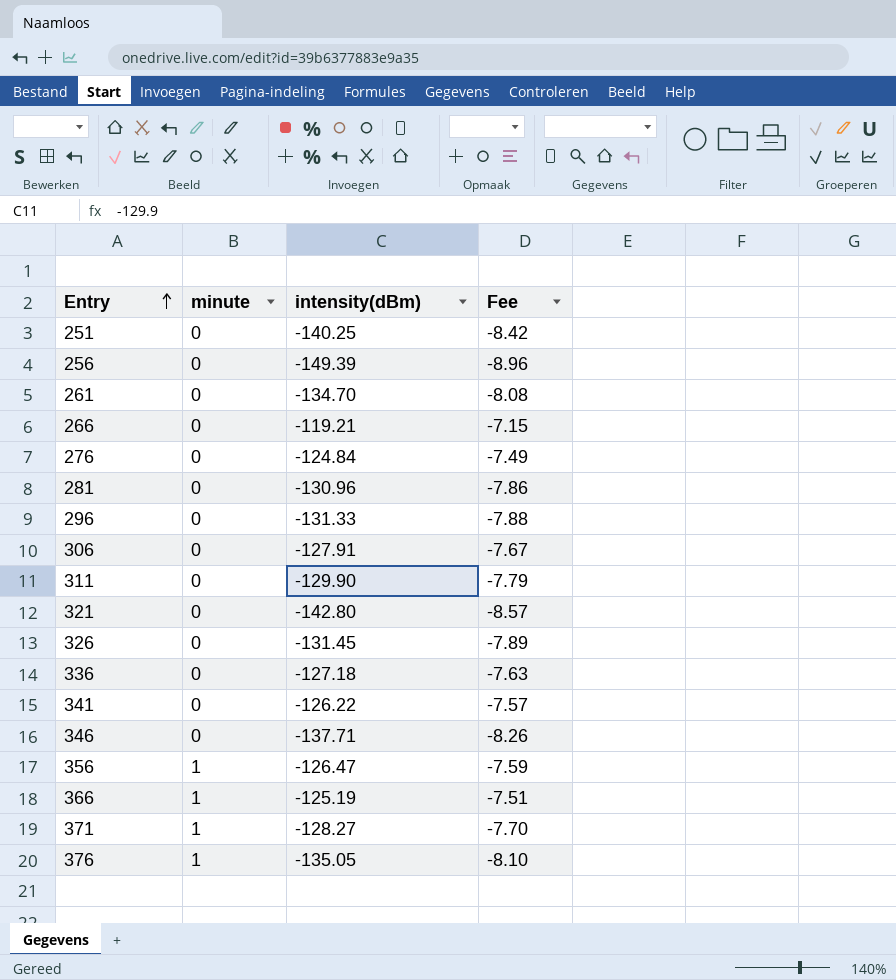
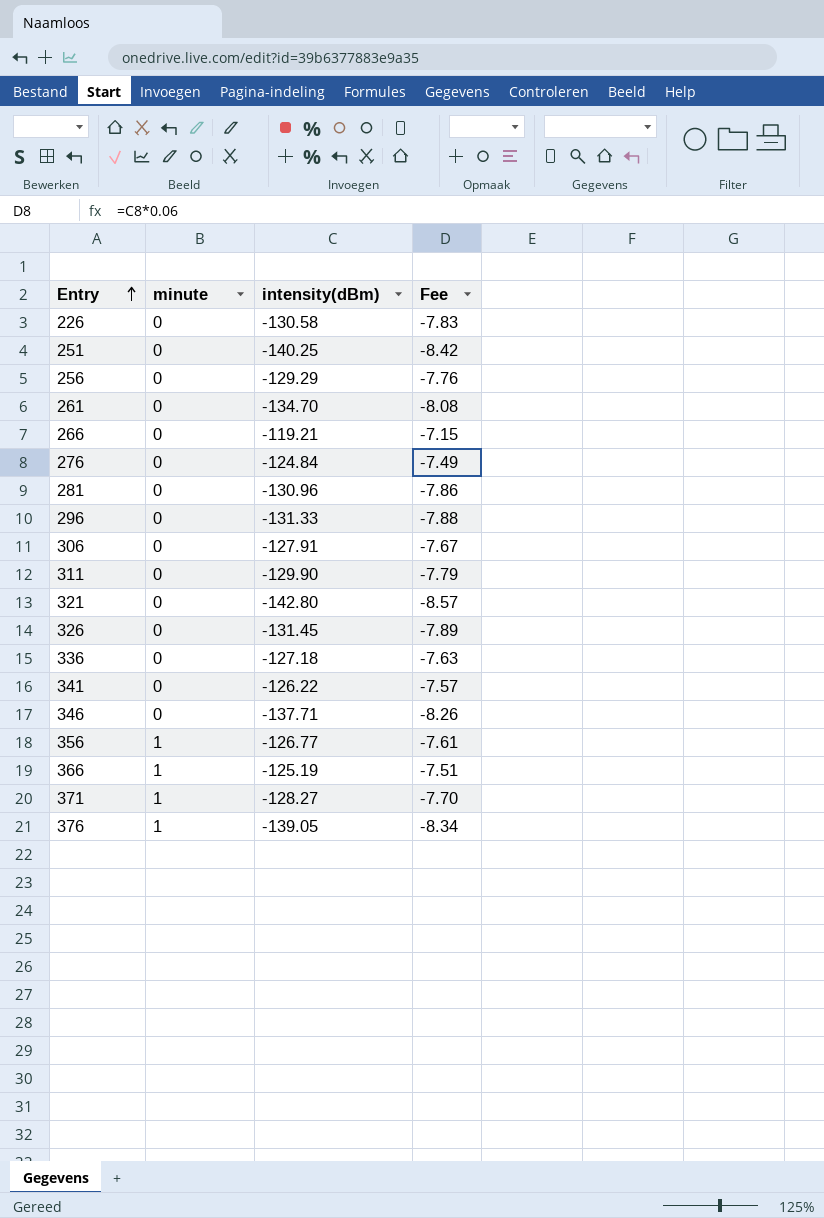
row 226: none -> 0 | -130.58 | -7.83
256 | intensity(dBm): -149.39 -> -129.29
256 | Fee: -8.96 -> -7.76
356 | intensity(dBm): -126.47 -> -126.77
356 | Fee: -7.59 -> -7.61
376 | intensity(dBm): -135.05 -> -139.05
376 | Fee: -8.10 -> -8.34

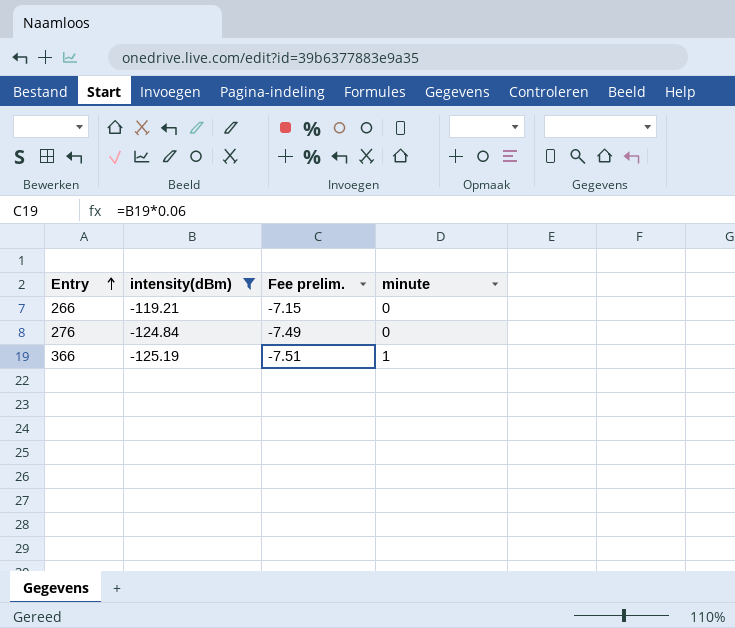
filter: none -> intensity(dBm) >= -125.19
column name: Fee -> Fee prelim.
column minute | position: 2 -> 4

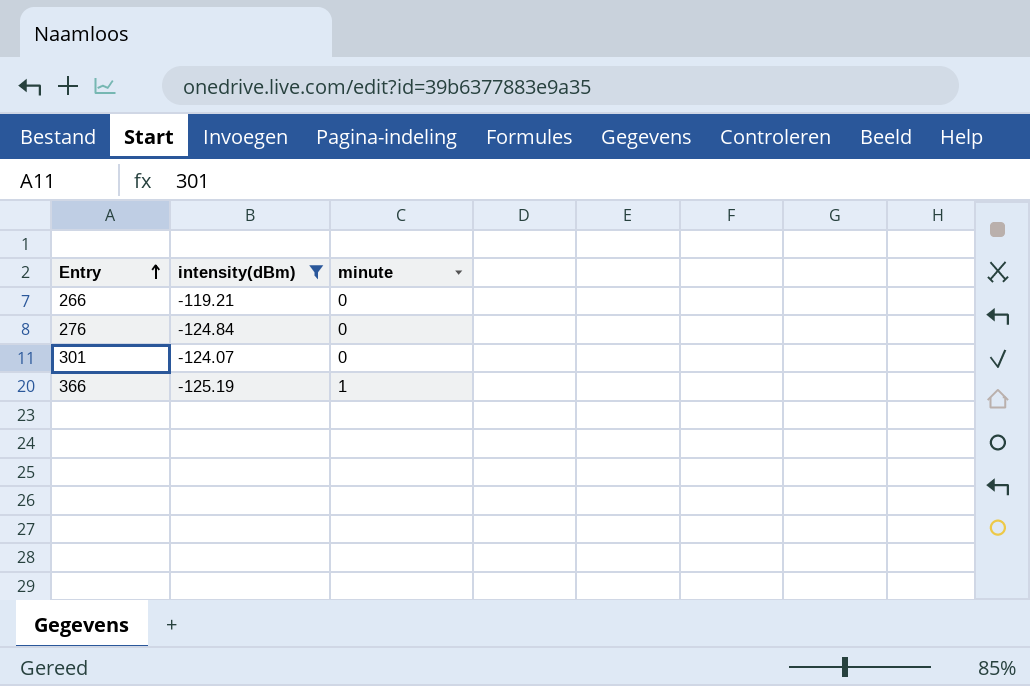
column Fee prelim. | formula: [intensity(dBm)] * 0.06 -> none
row 301: none -> -124.07 | 0

